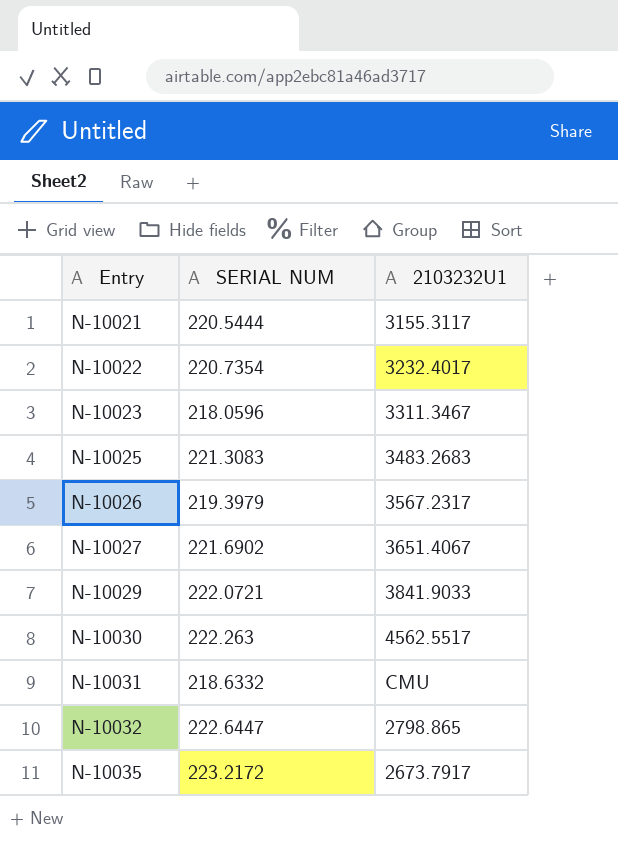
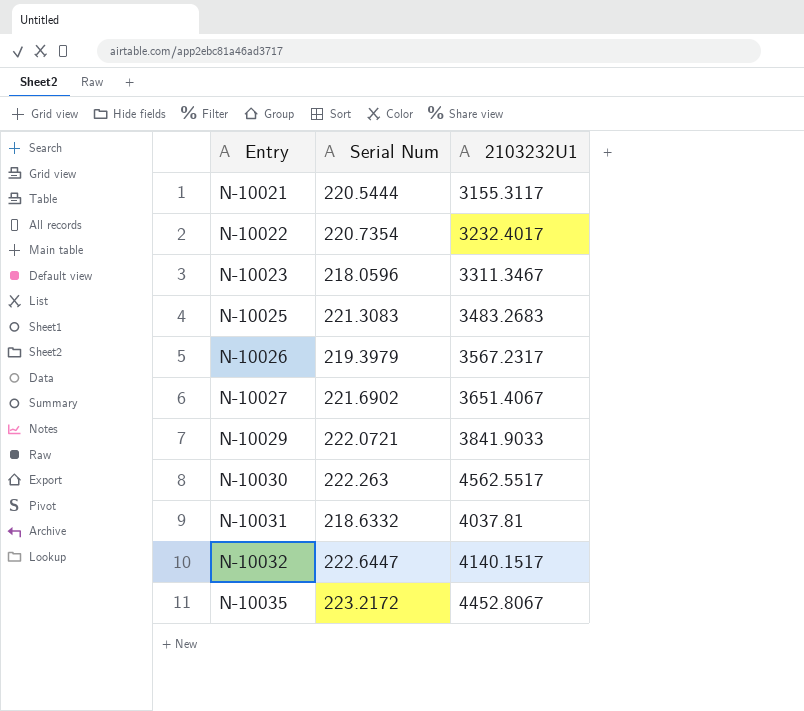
column name: SERIAL NUM -> Serial Num
N-10031 | 2103232U1: CMU -> 4037.81
N-10032 | 2103232U1: 2798.865 -> 4140.1517
N-10035 | 2103232U1: 2673.7917 -> 4452.8067

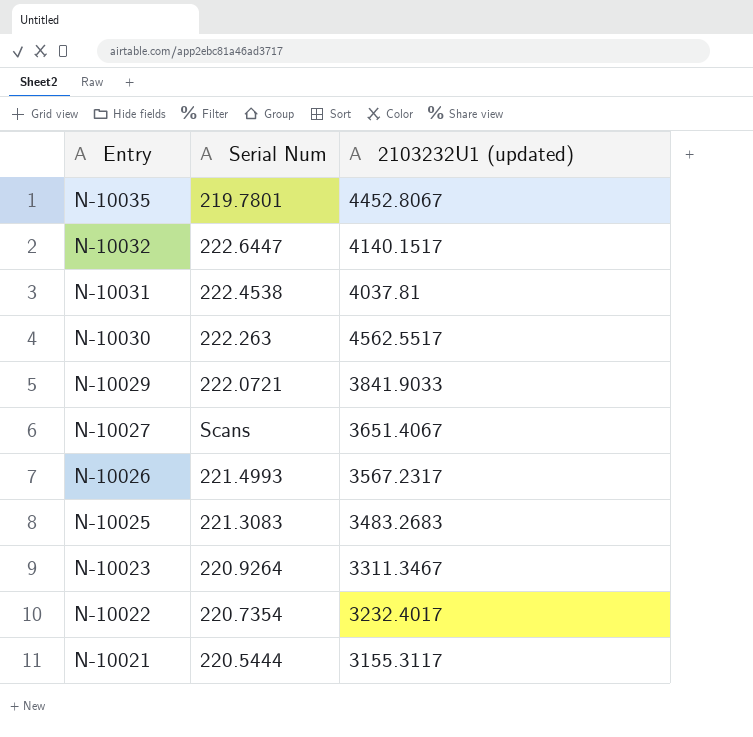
row order: Entry ascending -> Entry descending
column name: 2103232U1 -> 2103232U1 (updated)
N-10035 | Serial Num: 223.2172 -> 219.7801
N-10031 | Serial Num: 218.6332 -> 222.4538
N-10027 | Serial Num: 221.6902 -> Scans
N-10026 | Serial Num: 219.3979 -> 221.4993
N-10023 | Serial Num: 218.0596 -> 220.9264

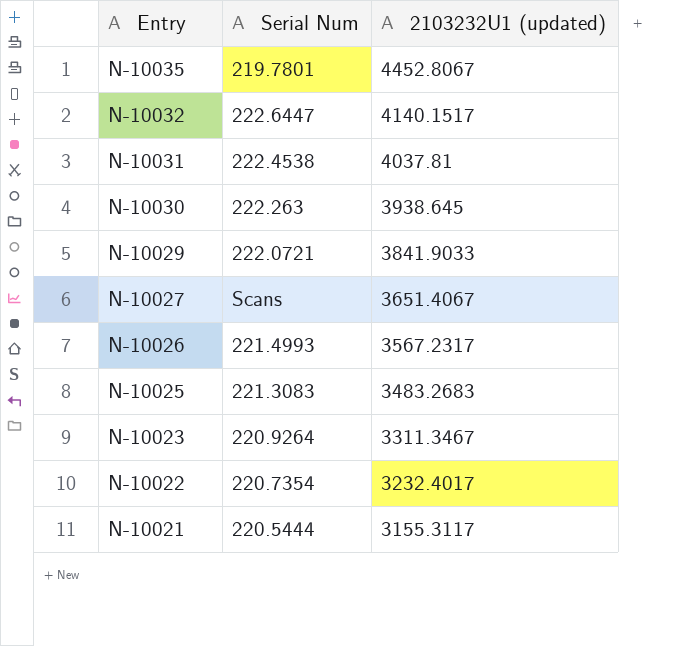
N-10030 | 2103232U1 (updated): 4562.5517 -> 3938.645

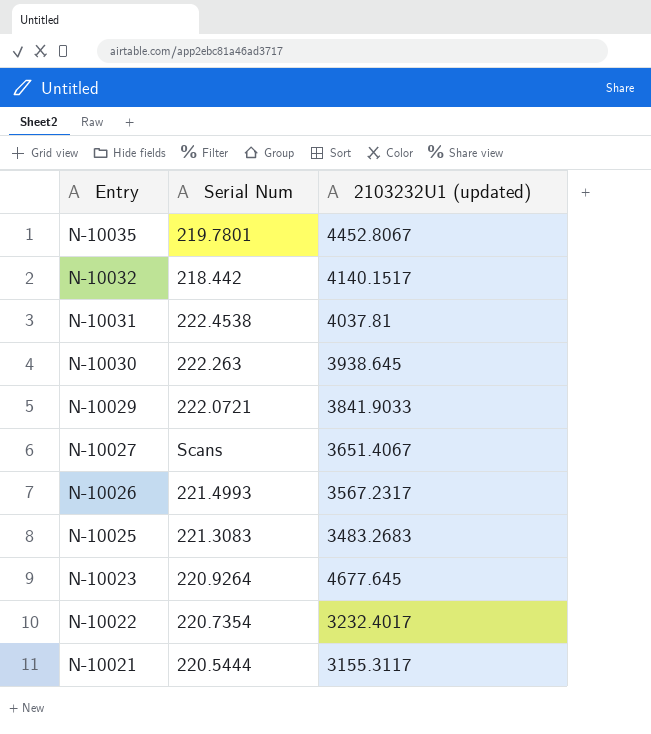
N-10032 | Serial Num: 222.6447 -> 218.442
N-10023 | 2103232U1 (updated): 3311.3467 -> 4677.645

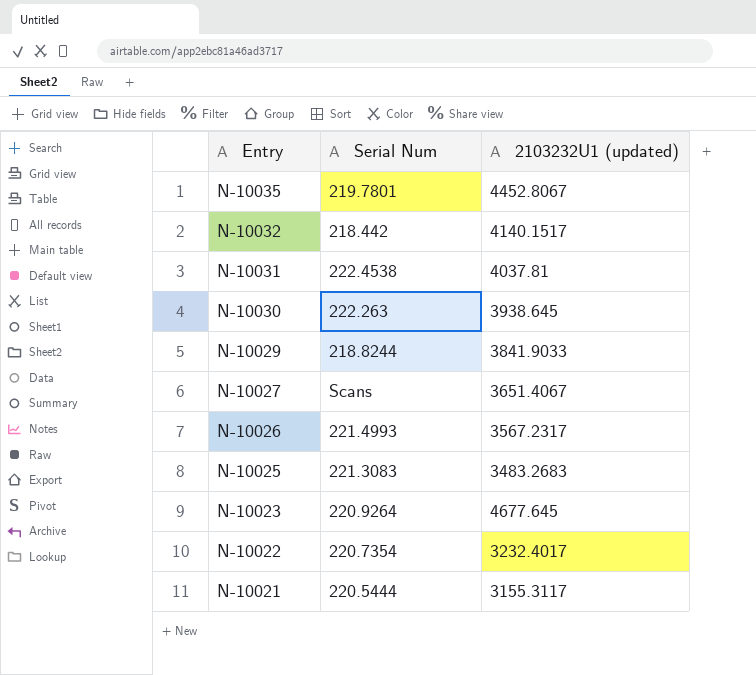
N-10029 | Serial Num: 222.0721 -> 218.8244

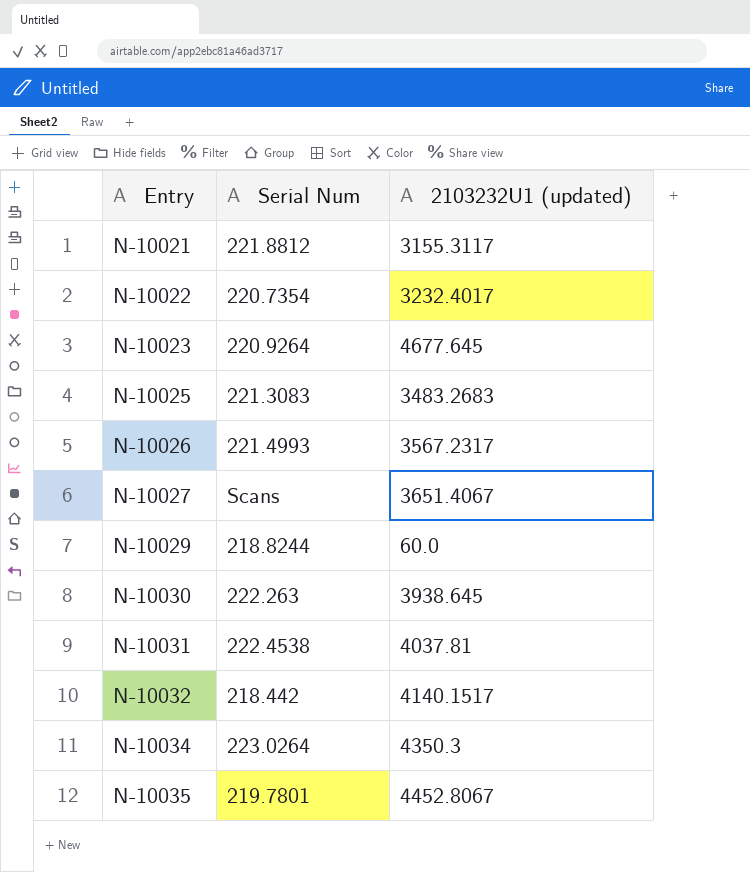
row order: Entry descending -> Entry ascending
N-10021 | Serial Num: 220.5444 -> 221.8812
N-10029 | 2103232U1 (updated): 3841.9033 -> 60.0
row N-10034: none -> 223.0264 | 4350.3

